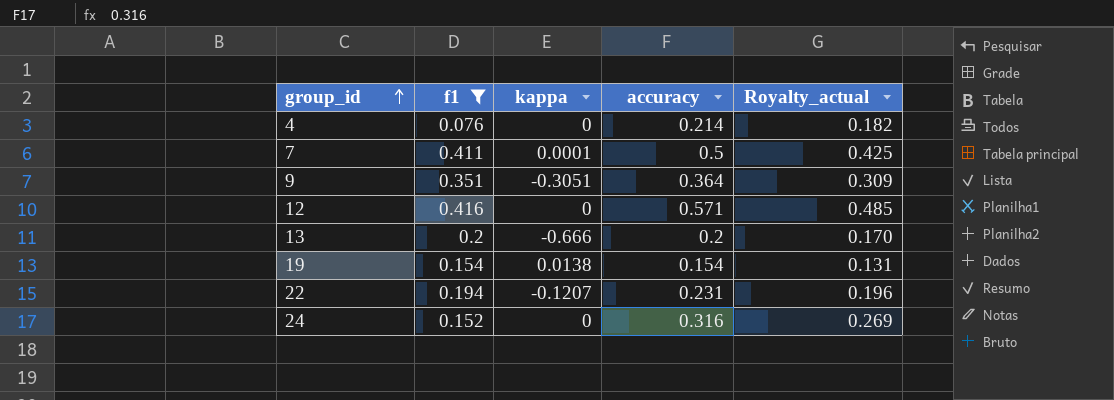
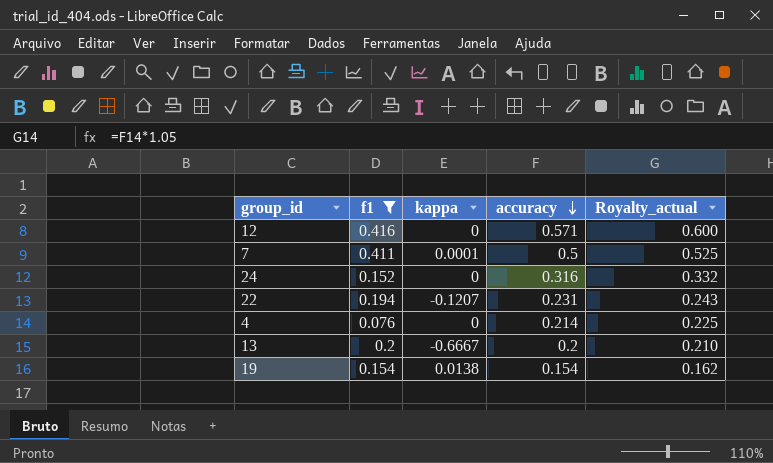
row order: group_id ascending -> accuracy descending
column Royalty_actual | formula: [accuracy] * 0.85 -> [accuracy] * 1.05
row 9: 0.351 | -0.3051 | 0.364 | 0.309 -> none
13 | kappa: -0.666 -> -0.6667

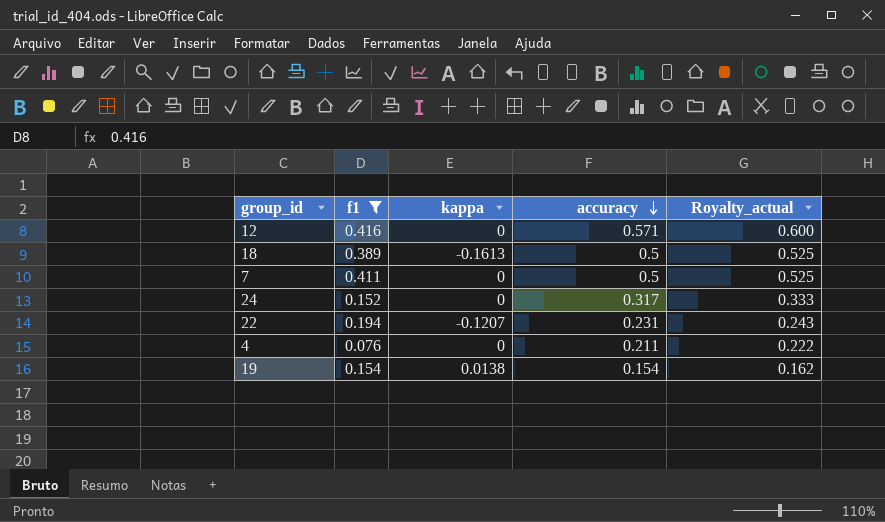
row 13: 0.2 | -0.6667 | 0.2 | 0.210 -> none
row 18: none -> 0.389 | -0.1613 | 0.5 | 0.525
7 | kappa: 0.0001 -> 0
24 | accuracy: 0.316 -> 0.317
24 | Royalty_actual: 0.332 -> 0.333
4 | accuracy: 0.214 -> 0.211
4 | Royalty_actual: 0.225 -> 0.222

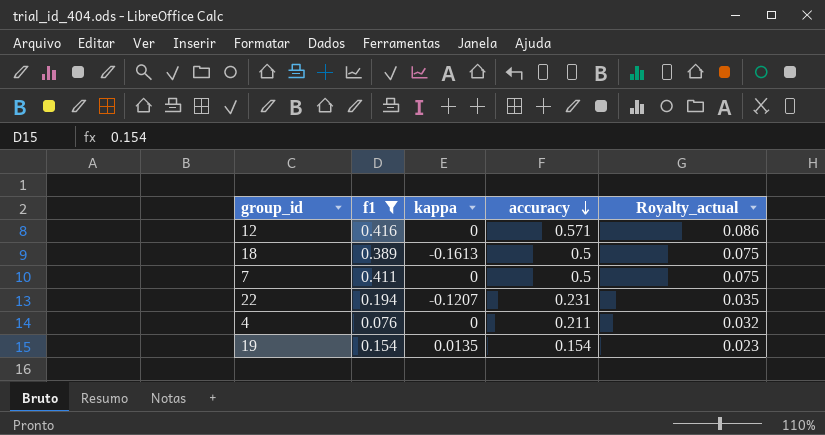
column Royalty_actual | formula: [accuracy] * 1.05 -> [accuracy] * 0.15
row 24: 0.152 | 0 | 0.317 | 0.333 -> none
19 | kappa: 0.0138 -> 0.0135

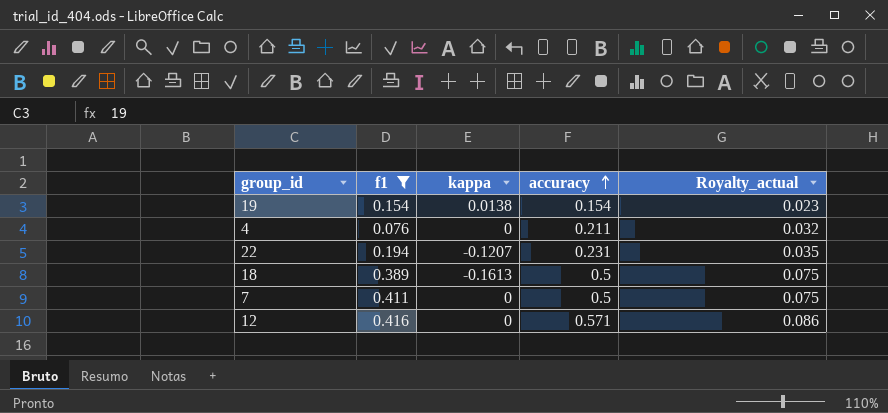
row order: accuracy descending -> accuracy ascending
19 | kappa: 0.0135 -> 0.0138

